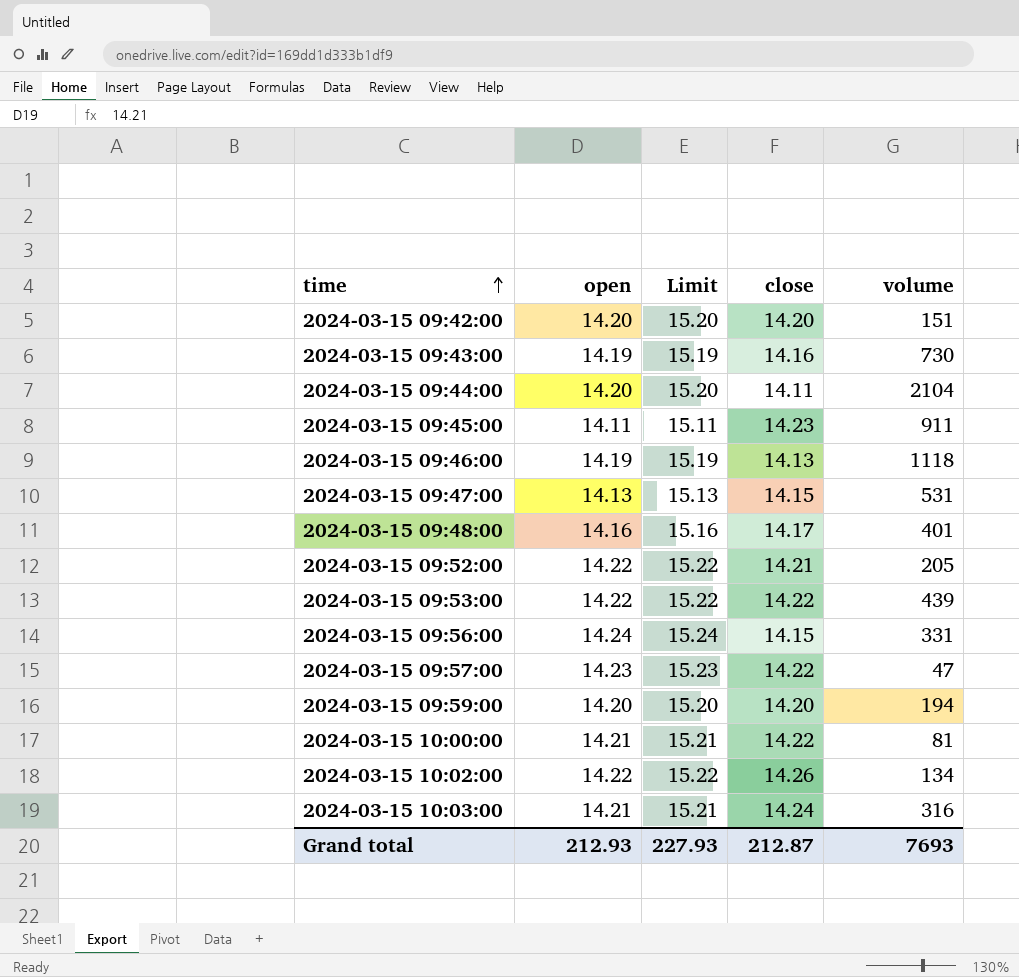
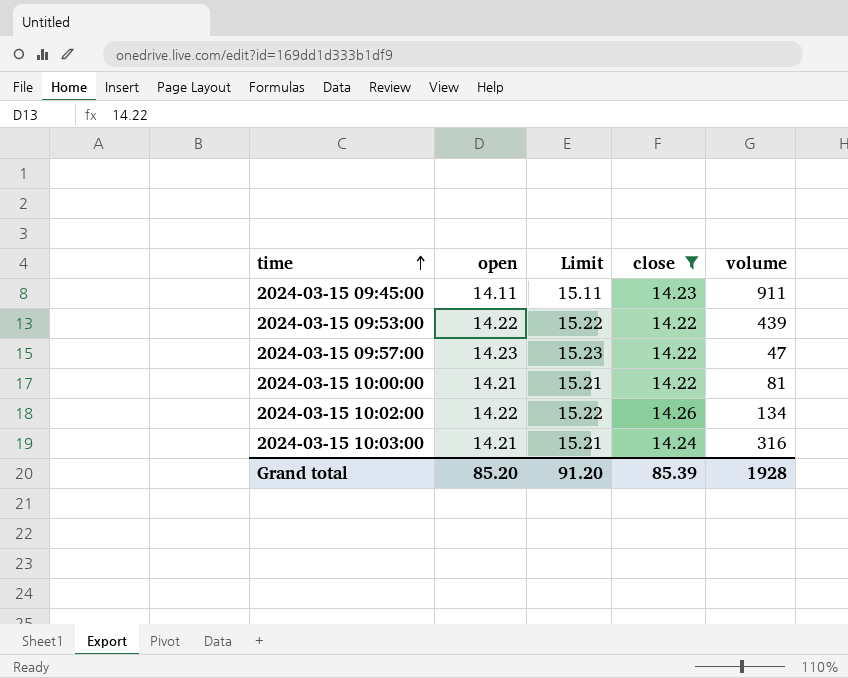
filter: none -> close >= 14.22
Grand total | open: 212.93 -> 85.20
Grand total | Limit: 227.93 -> 91.20
Grand total | close: 212.87 -> 85.39
Grand total | volume: 7693 -> 1928

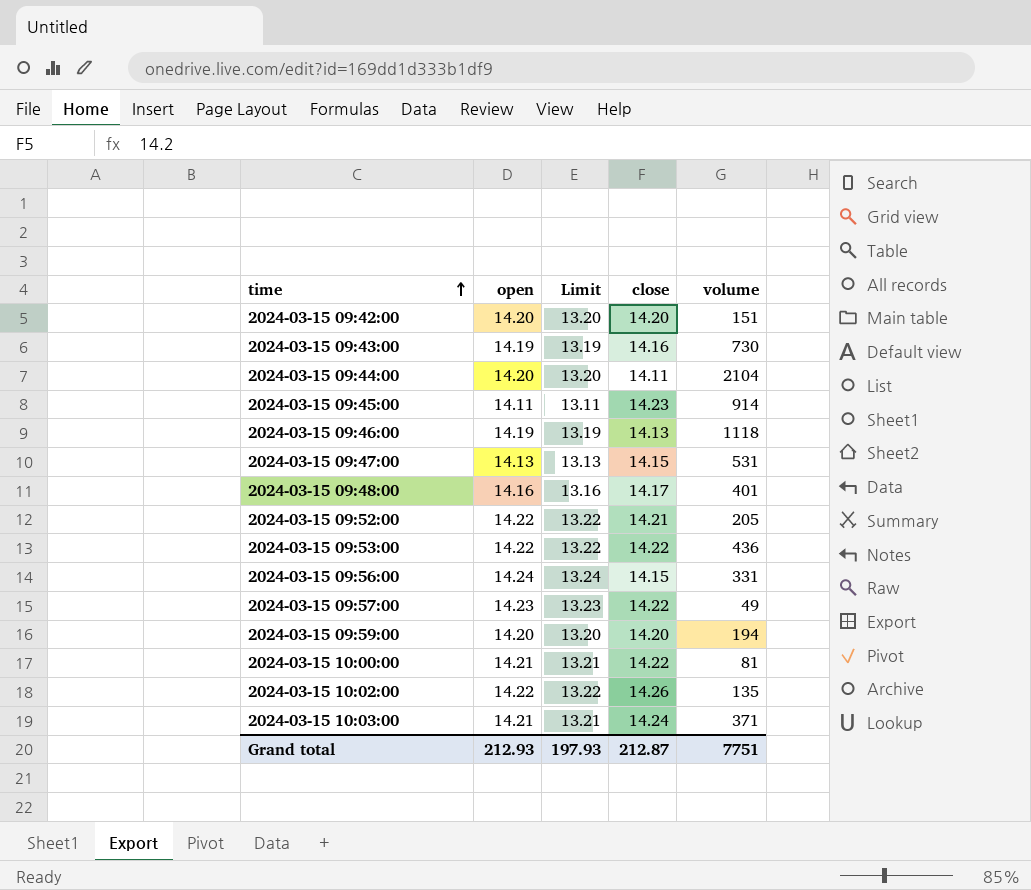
filter: close >= 14.22 -> none
column Limit | formula: [open] + 1 -> [open] - 1
2024-03-15 09:45:00 | volume: 911 -> 914
2024-03-15 09:53:00 | volume: 439 -> 436
2024-03-15 09:57:00 | volume: 47 -> 49
2024-03-15 10:02:00 | volume: 134 -> 135
2024-03-15 10:03:00 | volume: 316 -> 371
Grand total | open: 85.20 -> 212.93
Grand total | Limit: 91.20 -> 197.93
Grand total | close: 85.39 -> 212.87
Grand total | volume: 1928 -> 7751

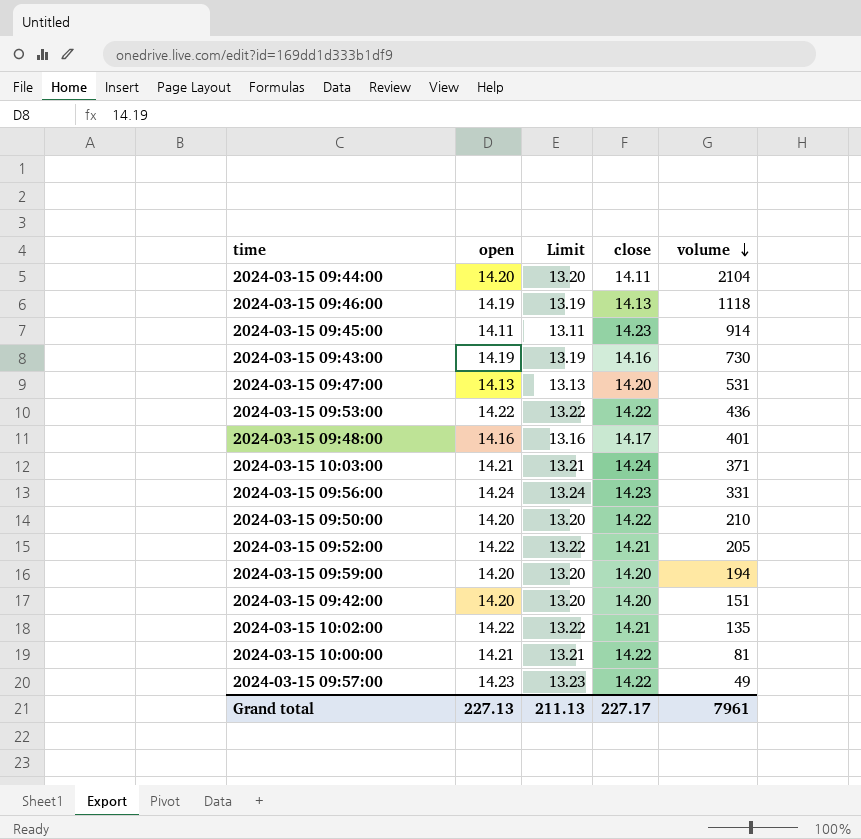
row order: time ascending -> volume descending
2024-03-15 09:47:00 | close: 14.15 -> 14.20
2024-03-15 09:56:00 | close: 14.15 -> 14.23
row 2024-03-15 09:50:00: none -> 14.20 | 13.20 | 14.22 | 210
2024-03-15 10:02:00 | close: 14.26 -> 14.21
Grand total | open: 212.93 -> 227.13
Grand total | Limit: 197.93 -> 211.13
Grand total | close: 212.87 -> 227.17
Grand total | volume: 7751 -> 7961

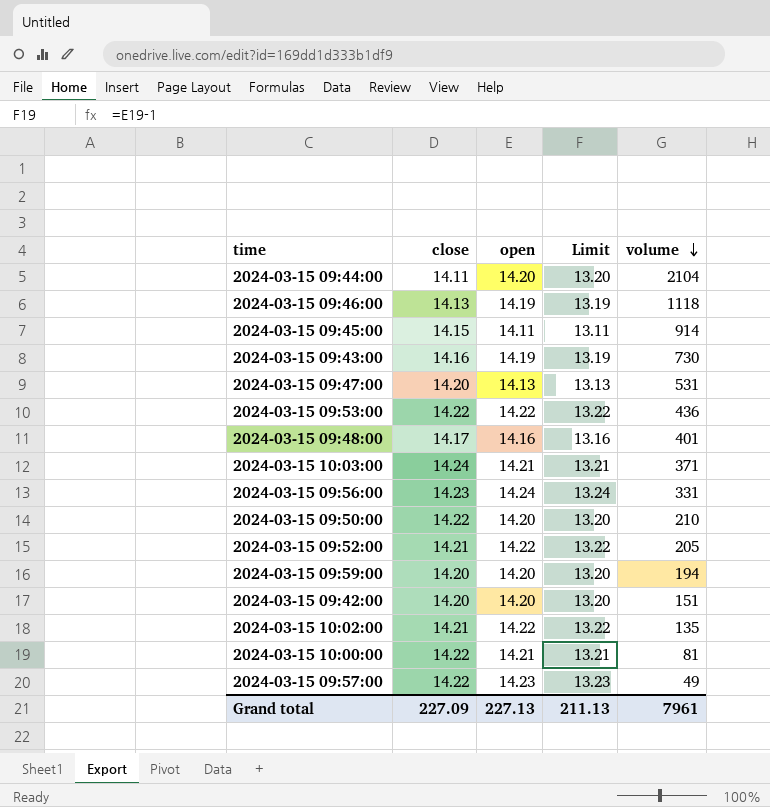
column close | position: 4 -> 2
2024-03-15 09:45:00 | close: 14.23 -> 14.15
Grand total | close: 227.17 -> 227.09

